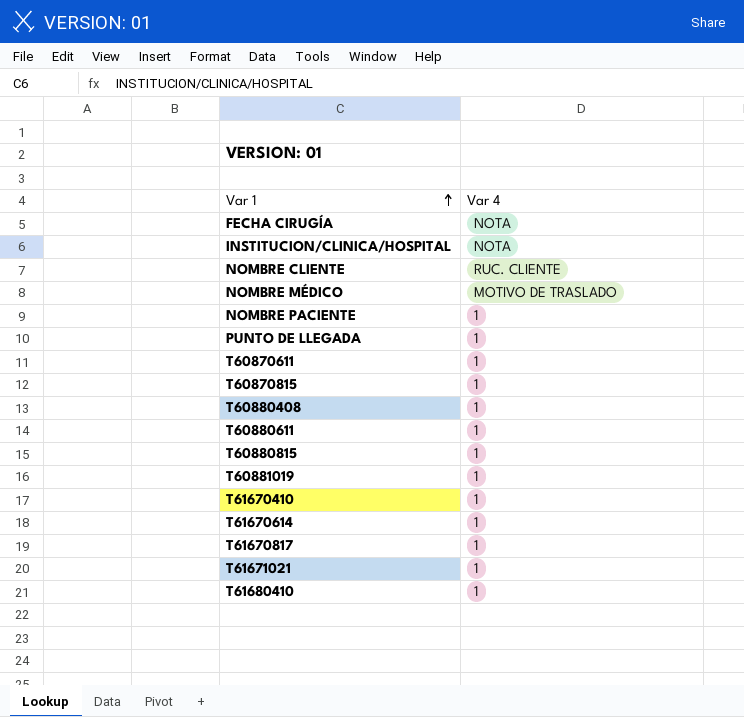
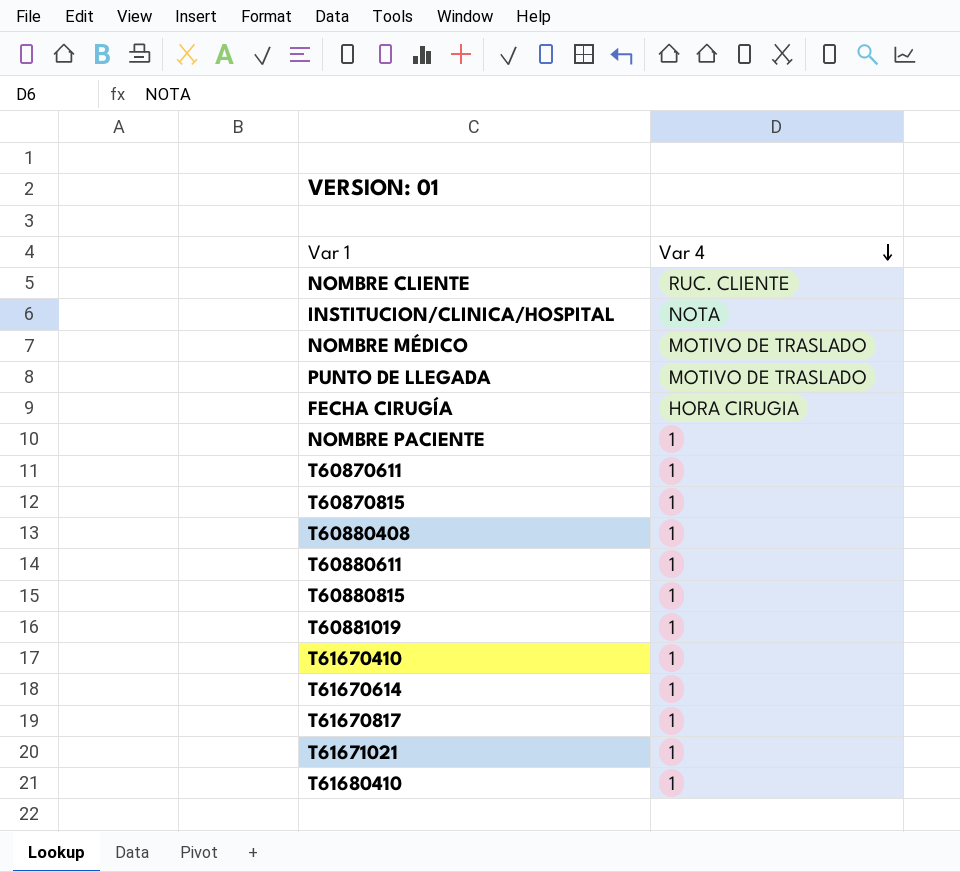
row order: Var 1 ascending -> Var 4 descending
PUNTO DE LLEGADA | Var 4: 1 -> MOTIVO DE TRASLADO
FECHA CIRUGÍA | Var 4: NOTA -> HORA CIRUGIA

